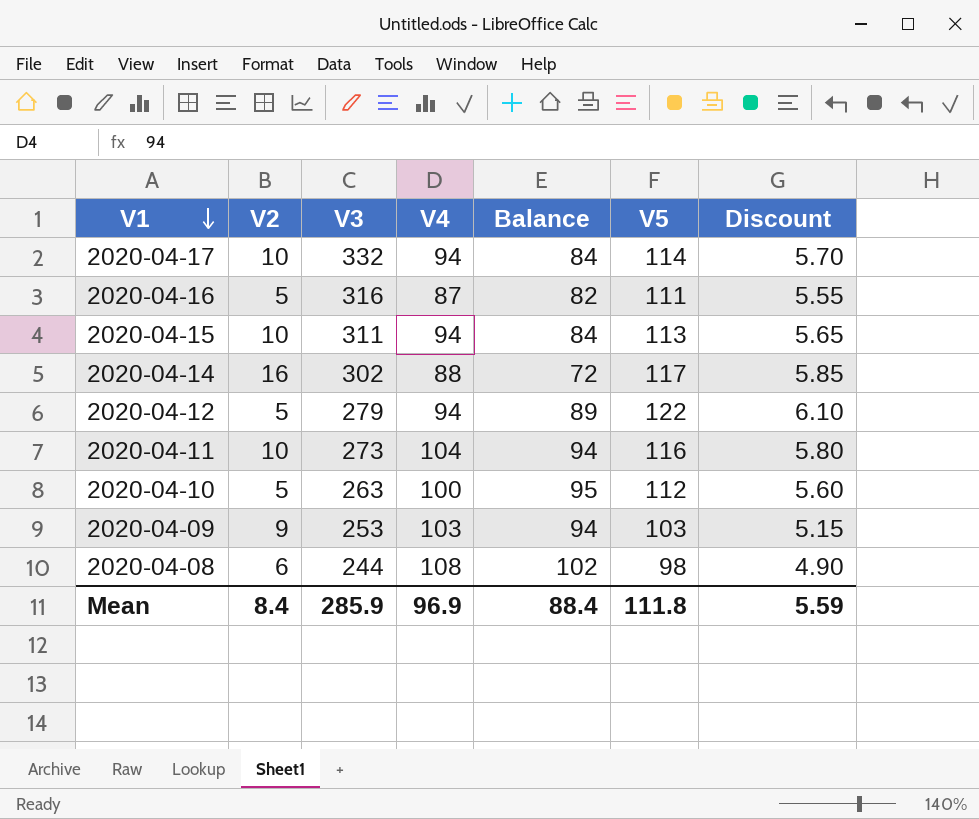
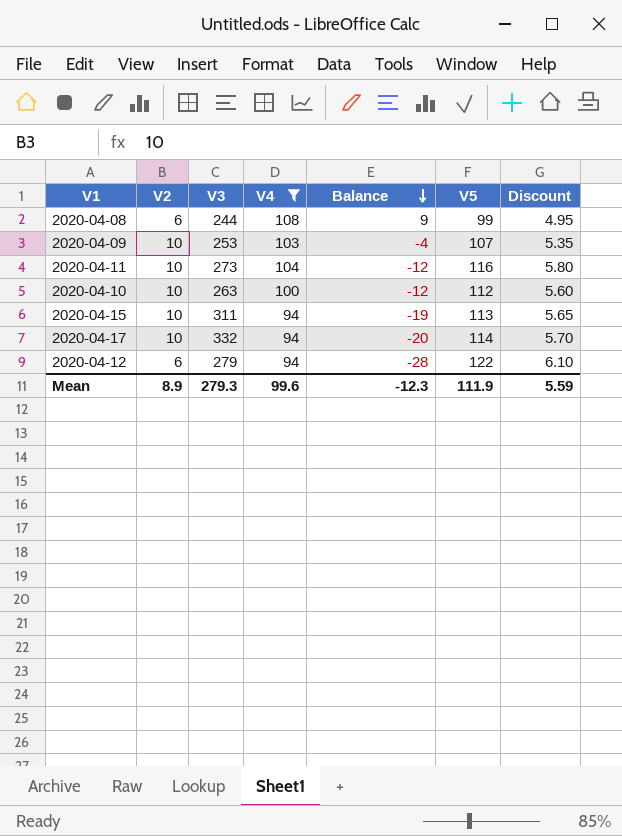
filter: none -> V4 >= 94
row order: V1 descending -> Balance descending
column Balance | formula: [V4] - [V2] -> [V4] - [V5]
2020-04-08 | V5: 98 -> 99
2020-04-08 | Discount: 4.90 -> 4.95
2020-04-09 | V2: 9 -> 10
2020-04-09 | V5: 103 -> 107
2020-04-09 | Discount: 5.15 -> 5.35
2020-04-10 | V2: 5 -> 10
2020-04-12 | V2: 5 -> 6
Mean | V2: 8.4 -> 8.9
Mean | V3: 285.9 -> 279.3
Mean | V4: 96.9 -> 99.6
Mean | Balance: 88.4 -> -12.3
Mean | V5: 111.8 -> 111.9

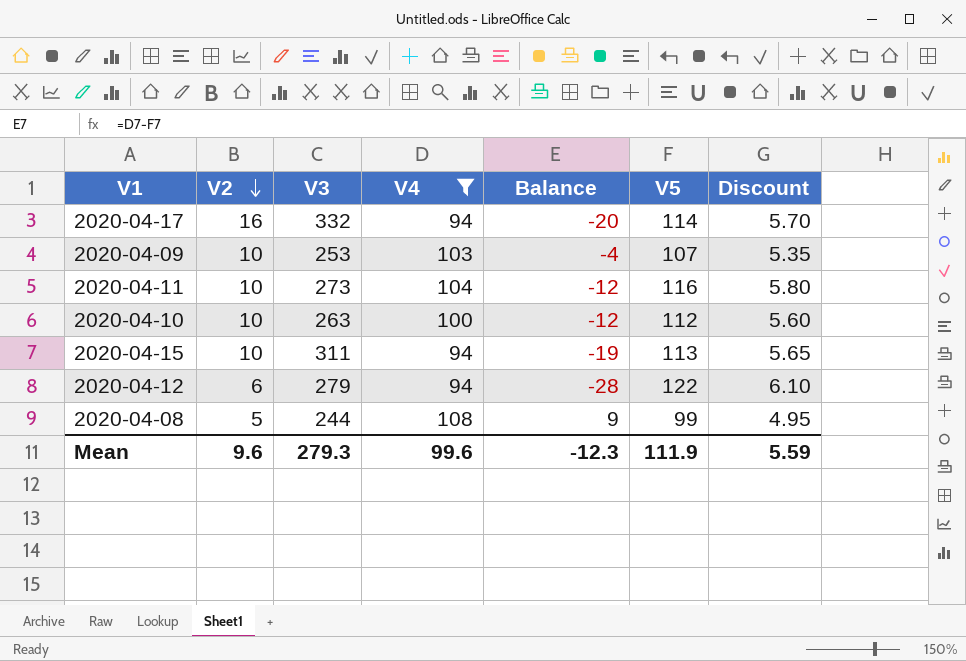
row order: Balance descending -> V2 descending
2020-04-17 | V2: 10 -> 16
2020-04-08 | V2: 6 -> 5
Mean | V2: 8.9 -> 9.6

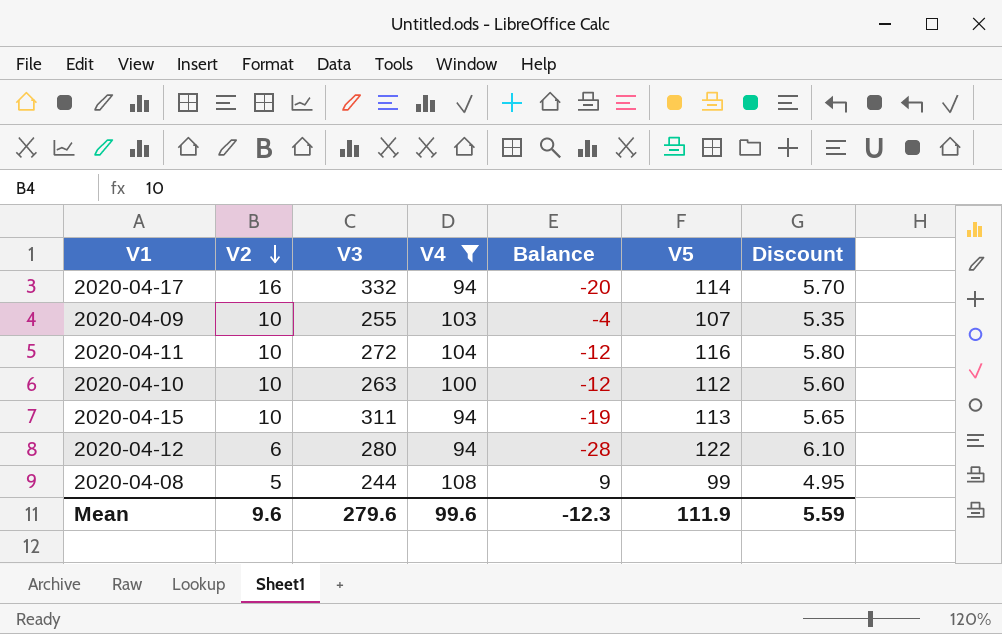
2020-04-09 | V3: 253 -> 255
2020-04-11 | V3: 273 -> 272
2020-04-12 | V3: 279 -> 280
Mean | V3: 279.3 -> 279.6

